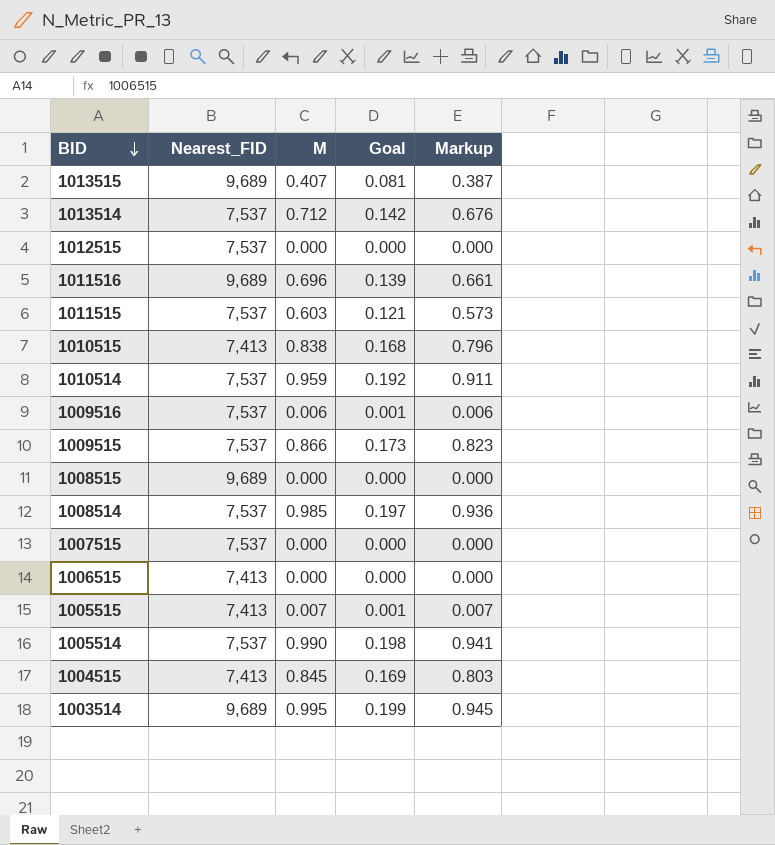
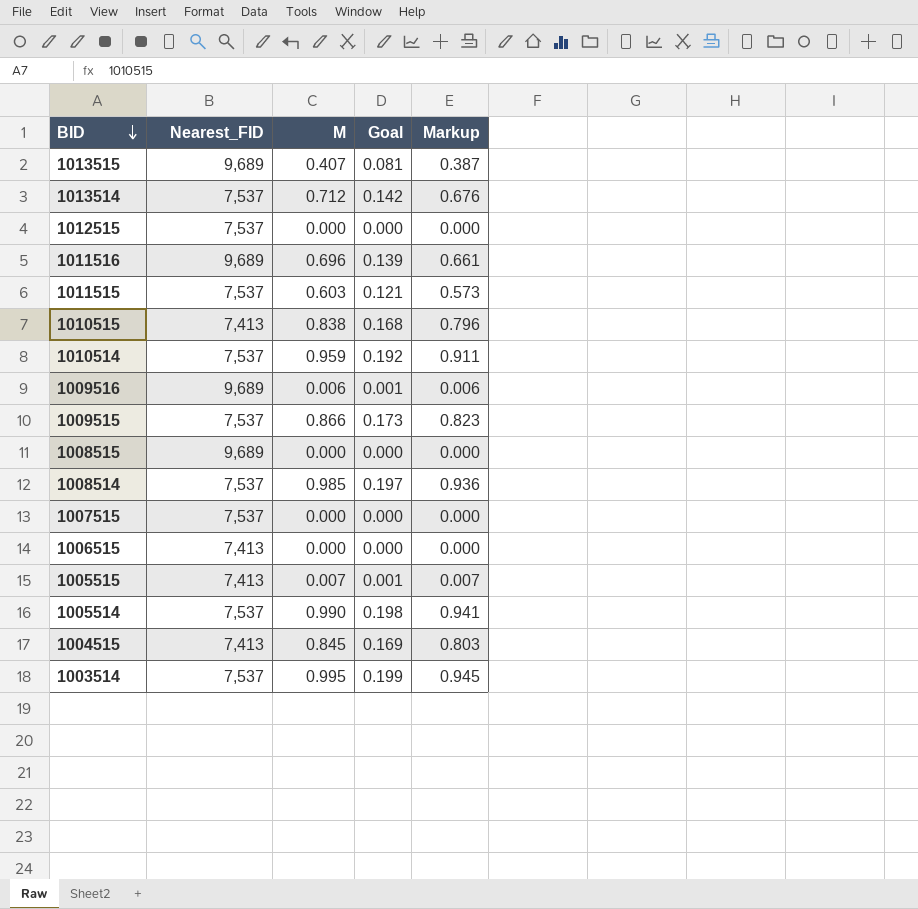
1009516 | Nearest_FID: 7,537 -> 9,689
1003514 | Nearest_FID: 9,689 -> 7,537

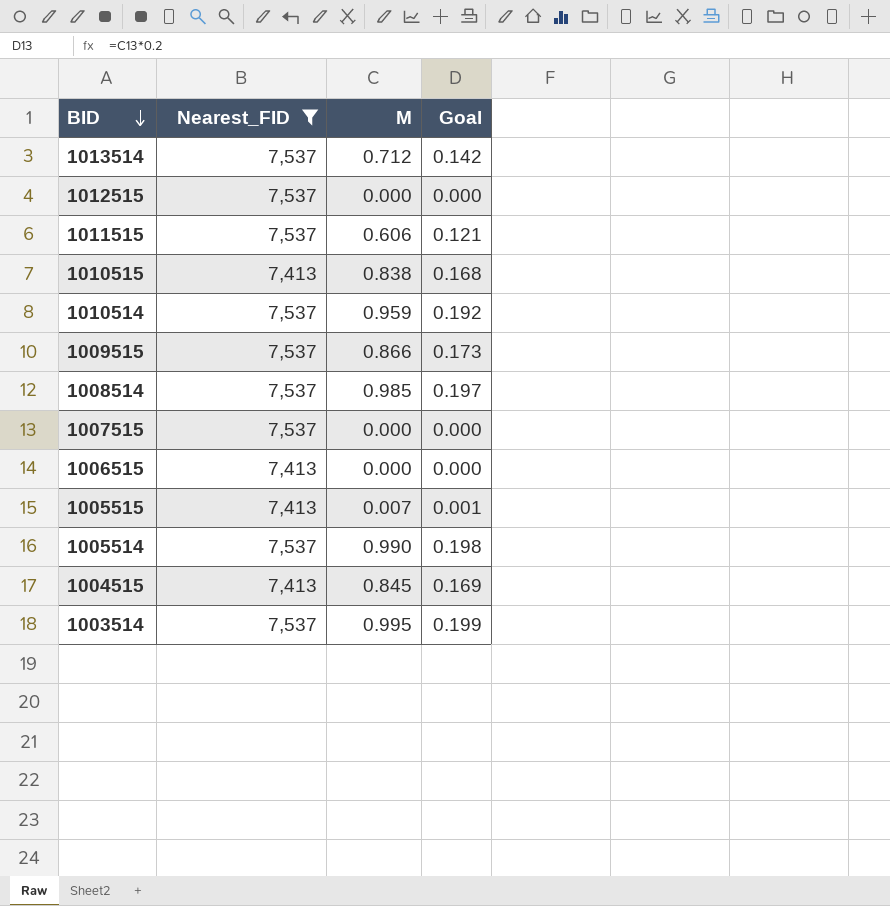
filter: none -> Nearest_FID != 9,689
column Markup | formula: [M] * 0.95 -> none
1011515 | M: 0.603 -> 0.606

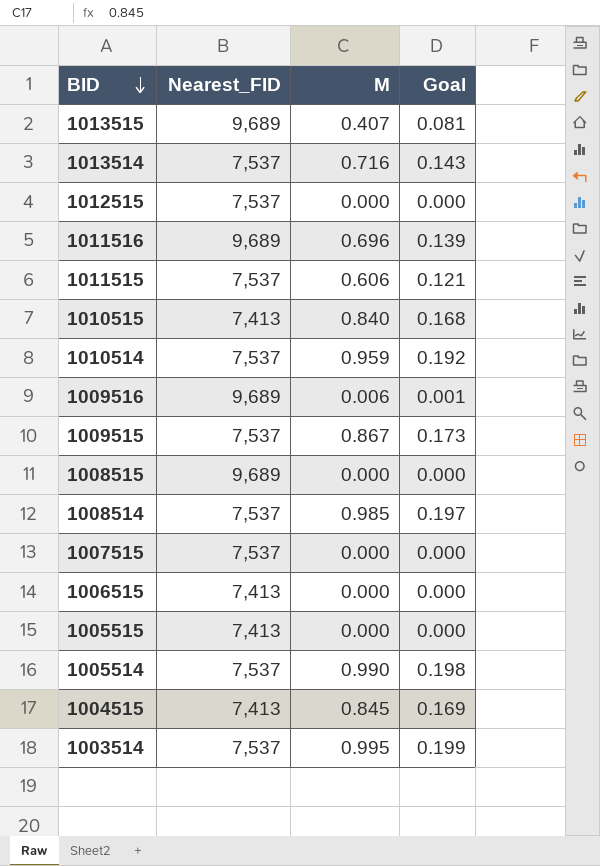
filter: Nearest_FID != 9,689 -> none
1013514 | M: 0.712 -> 0.716
1013514 | Goal: 0.142 -> 0.143
1010515 | M: 0.838 -> 0.840
1009515 | M: 0.866 -> 0.867
1005515 | M: 0.007 -> 0.000
1005515 | Goal: 0.001 -> 0.000

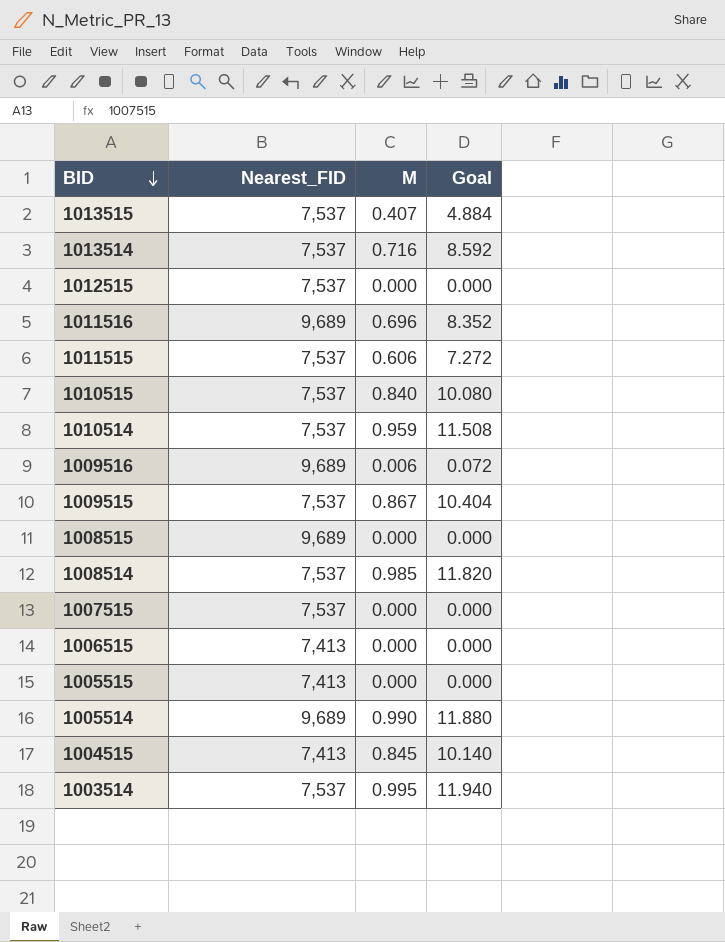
column Goal | formula: [M] * 0.2 -> [M] * 12
1013515 | Nearest_FID: 9,689 -> 7,537
1010515 | Nearest_FID: 7,413 -> 7,537
1005514 | Nearest_FID: 7,537 -> 9,689

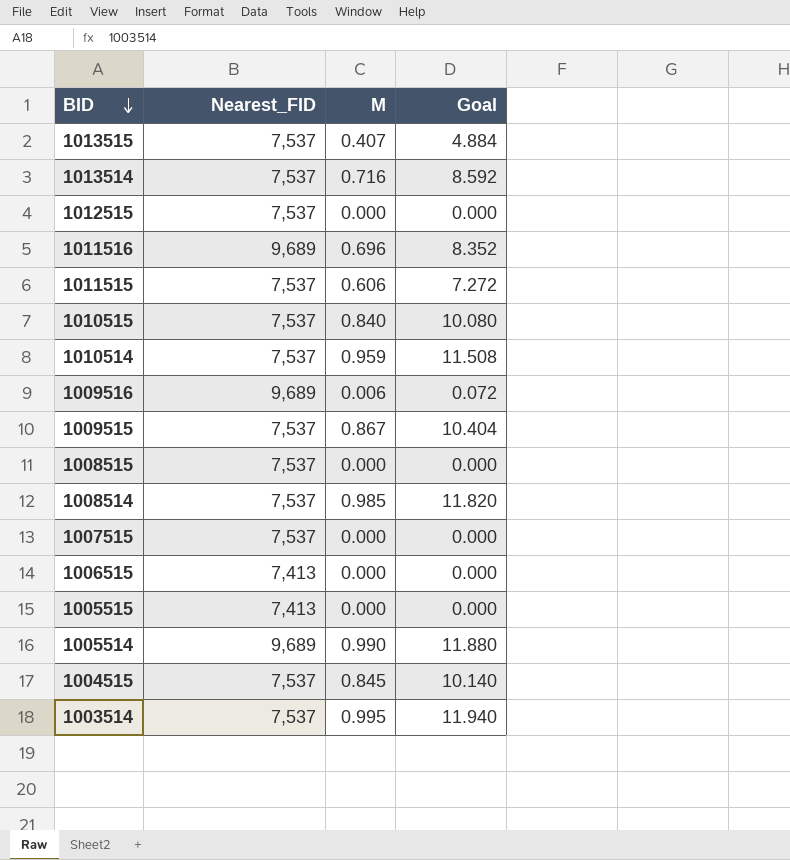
1008515 | Nearest_FID: 9,689 -> 7,537
1004515 | Nearest_FID: 7,413 -> 7,537

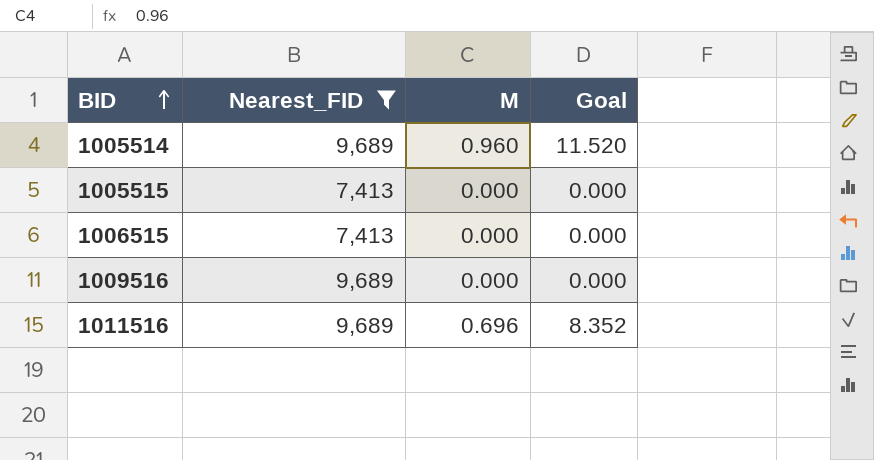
filter: none -> Nearest_FID != 7,537
row order: BID descending -> BID ascending
1005514 | M: 0.990 -> 0.960
1005514 | Goal: 11.880 -> 11.520
1009516 | M: 0.006 -> 0.000
1009516 | Goal: 0.072 -> 0.000

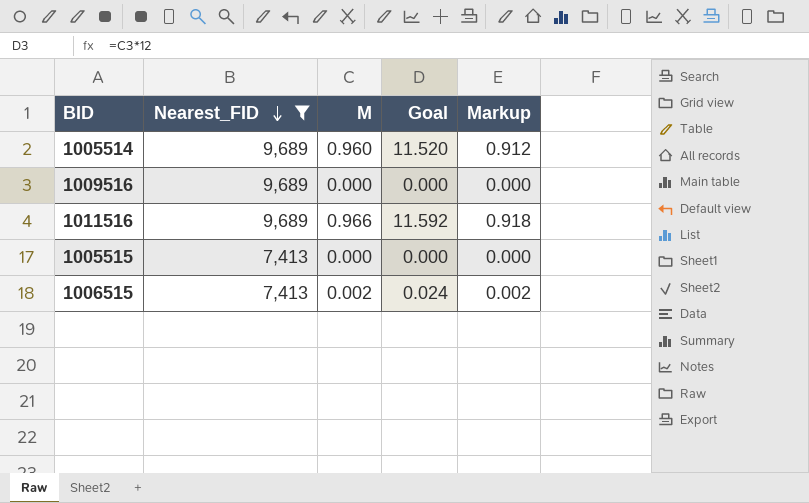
row order: BID ascending -> Nearest_FID descending
column Markup | formula: none -> [M] * 0.95
1011516 | M: 0.696 -> 0.966
1011516 | Goal: 8.352 -> 11.592
1006515 | M: 0.000 -> 0.002
1006515 | Goal: 0.000 -> 0.024

